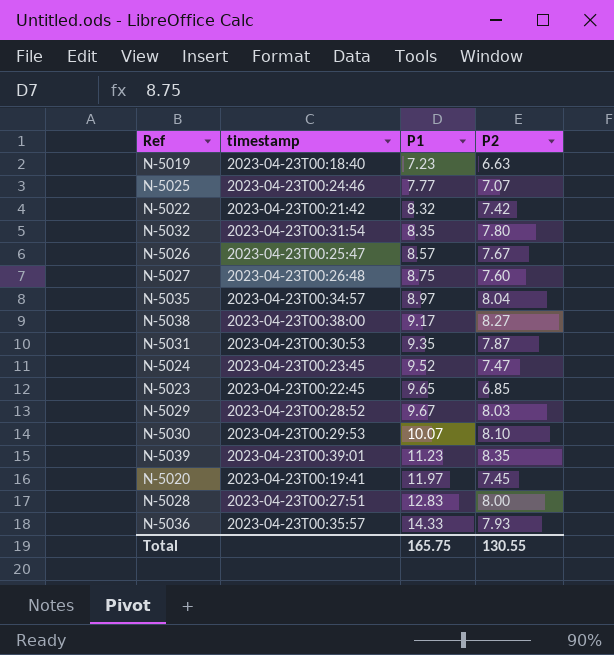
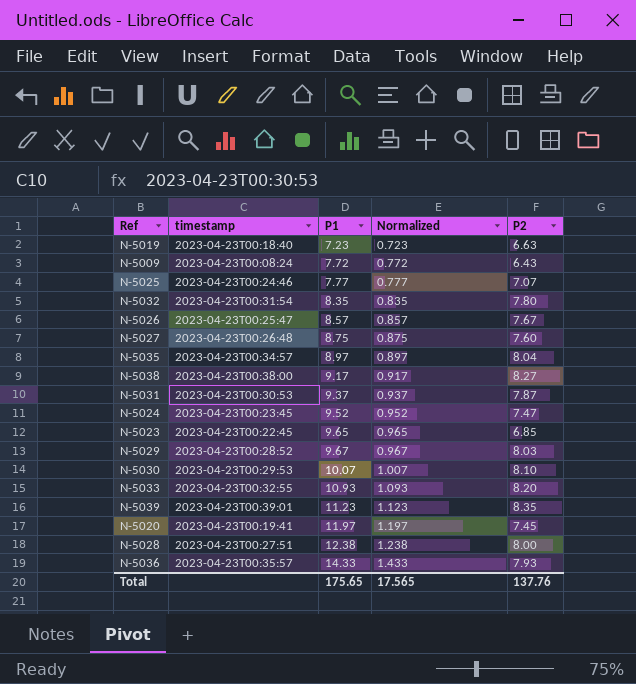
column Normalized | formula: none -> [P1] * 0.1
row N-5022: 2023-04-23T00:21:42 | 8.32 | 7.42 -> none
row N-5009: none -> 2023-04-23T00:08:24 | 7.72 | 0.772 | 6.43
N-5031 | P1: 9.35 -> 9.37
row N-5033: none -> 2023-04-23T00:32:55 | 10.93 | 1.093 | 8.20
N-5028 | P1: 12.83 -> 12.38
Total | P1: 165.75 -> 175.65
Total | P2: 130.55 -> 137.76

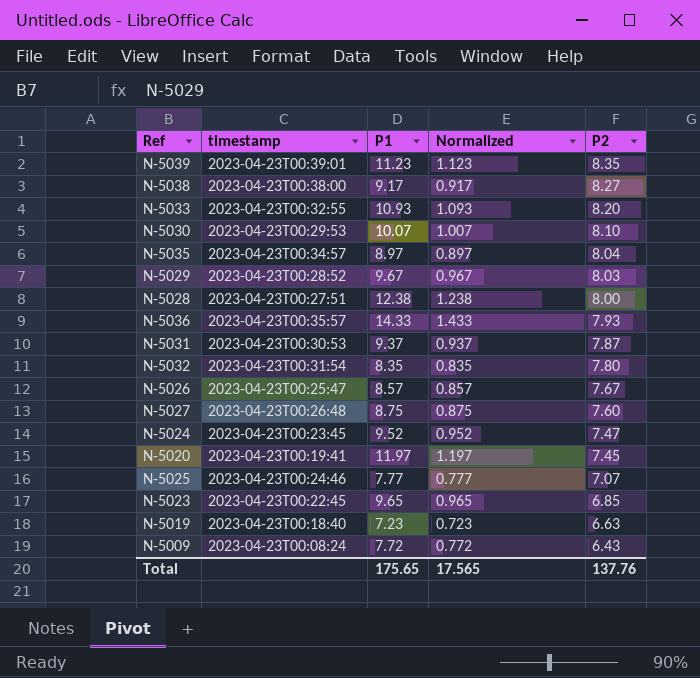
row order: P1 ascending -> P2 descending

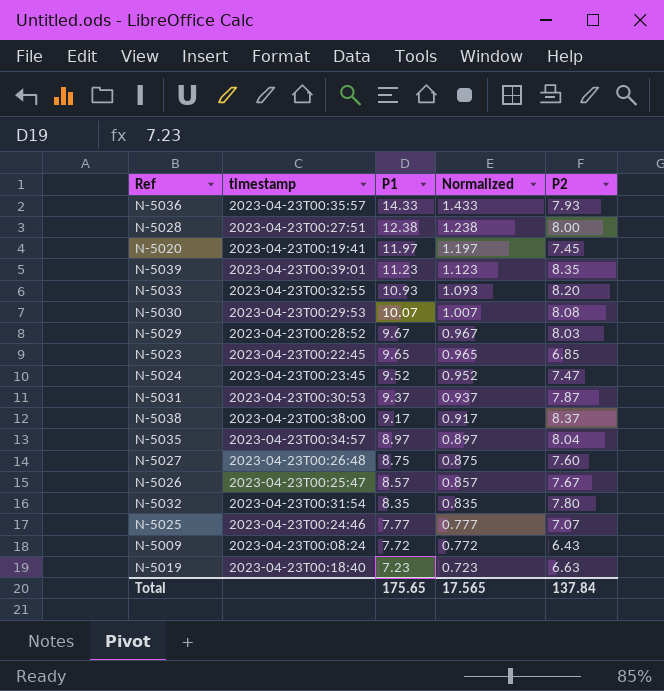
row order: P2 descending -> P1 descending
N-5030 | P2: 8.10 -> 8.08
N-5038 | P2: 8.27 -> 8.37
Total | P2: 137.76 -> 137.84

